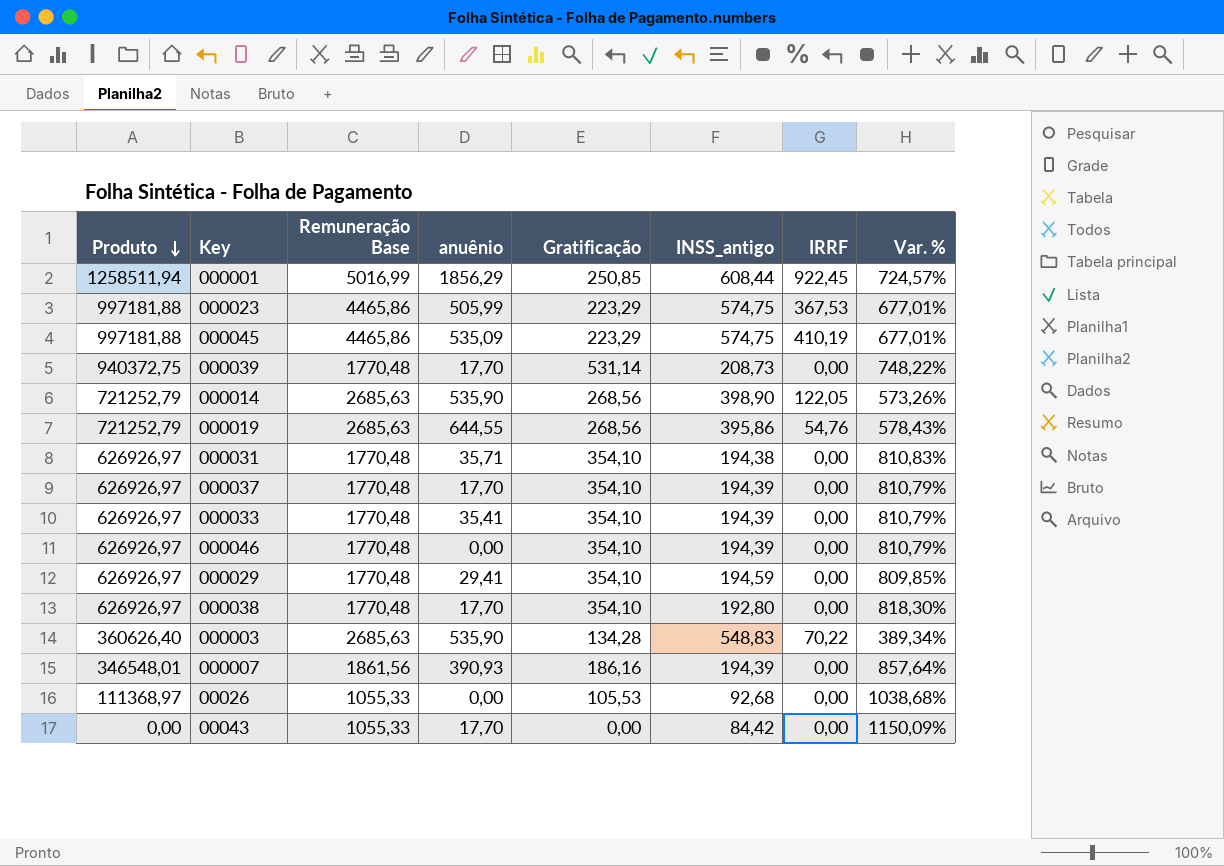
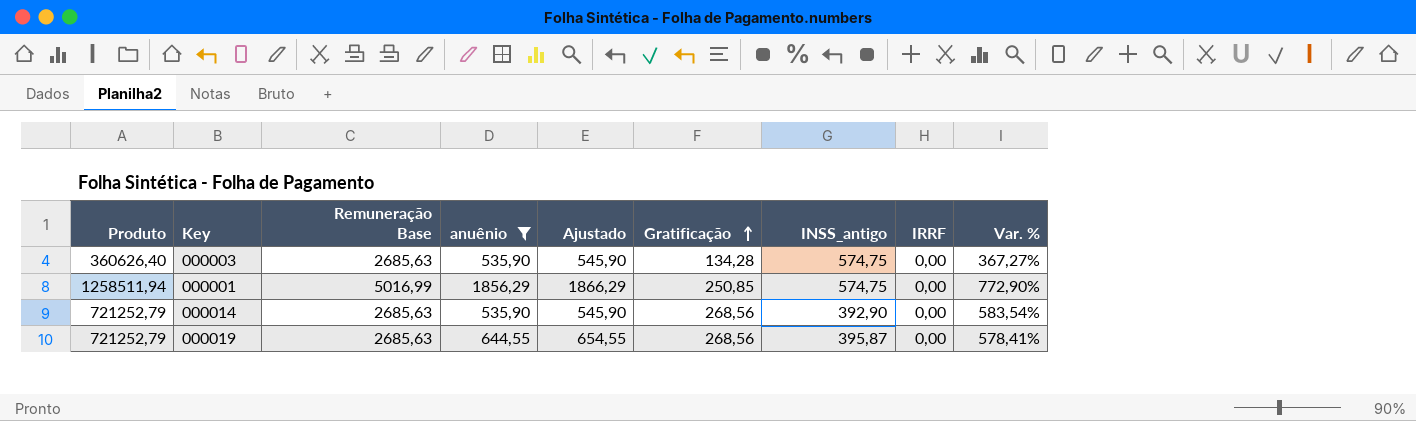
filter: none -> anuênio >= 535,90
row order: Produto descending -> Gratificação ascending
column Ajustado | formula: none -> [anuênio] + 10
000003 | INSS_antigo: 548,83 -> 574,75
000003 | IRRF: 70,22 -> 0,00
000003 | Var. %: 389,34% -> 367,27%
000001 | INSS_antigo: 608,44 -> 574,75
000001 | IRRF: 922,45 -> 0,00
000001 | Var. %: 724,57% -> 772,90%
000014 | INSS_antigo: 398,90 -> 392,90
000014 | IRRF: 122,05 -> 0,00
000014 | Var. %: 573,26% -> 583,54%
000019 | INSS_antigo: 395,86 -> 395,87
000019 | IRRF: 54,76 -> 0,00
000019 | Var. %: 578,43% -> 578,41%

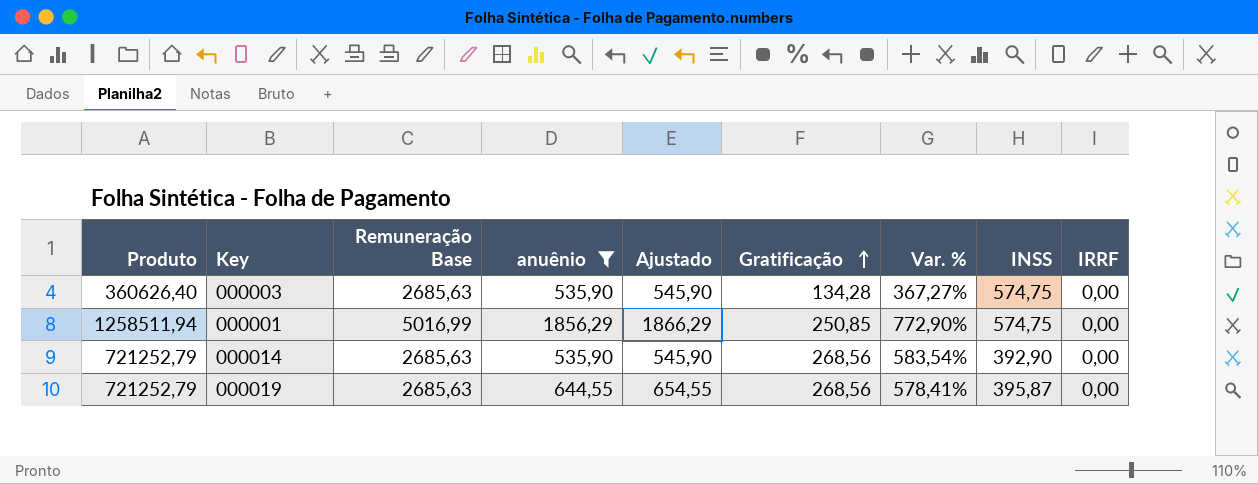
column Var. % | position: 9 -> 7
column name: INSS_antigo -> INSS

